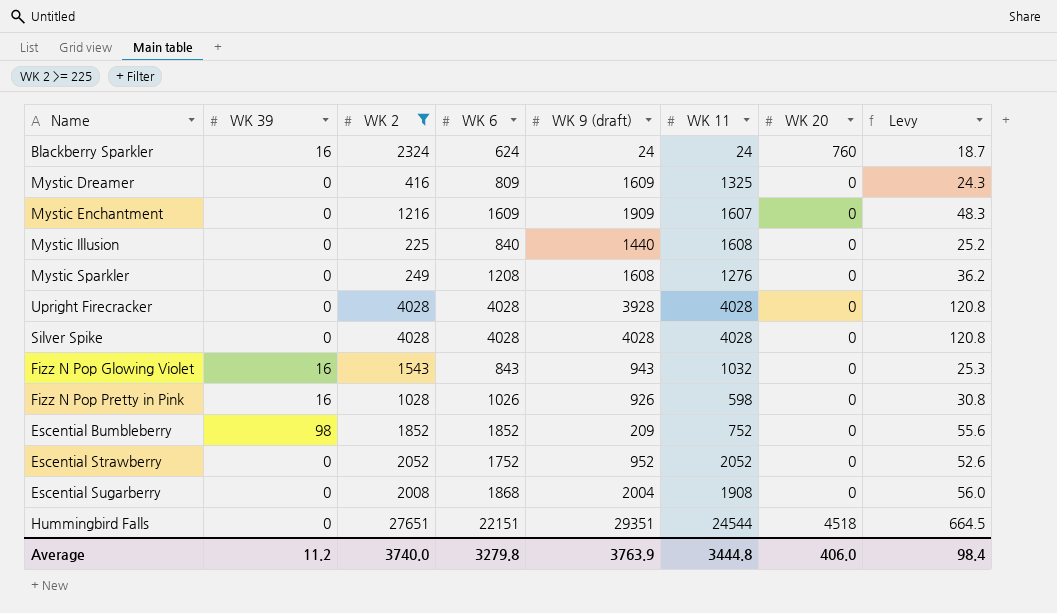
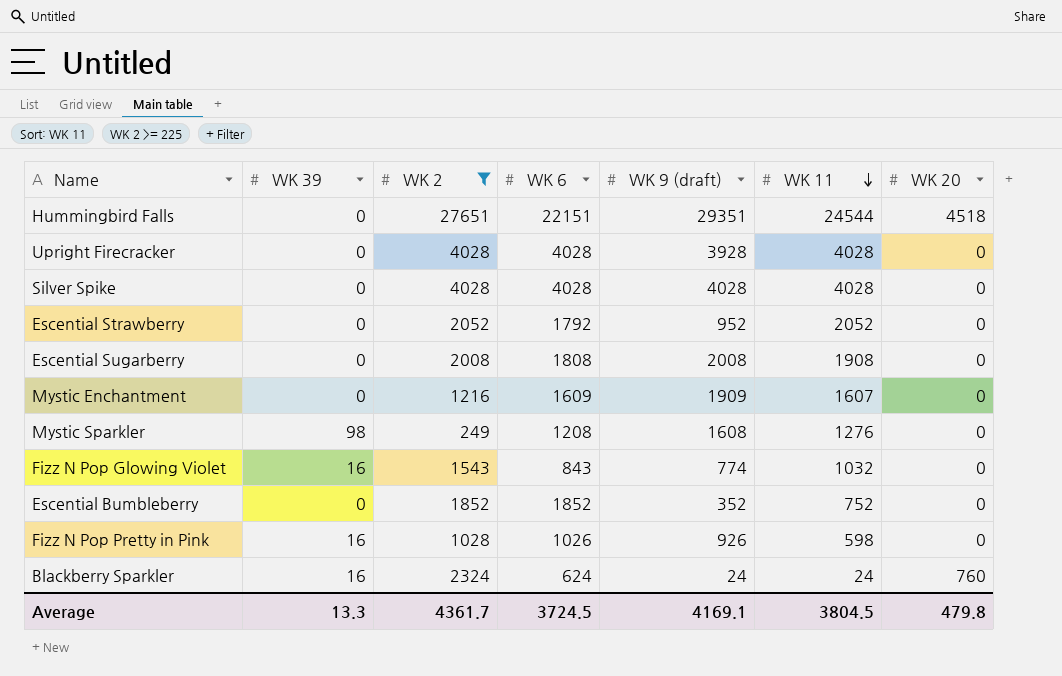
row order: none -> WK 11 descending
column Levy | formula: [WK 6] * 0.03 -> none
row Mystic Dreamer: 0 | 416 | 809 | 1609 | 1325 | 0 | 24.3 -> none
row Mystic Illusion: 0 | 225 | 840 | 1440 | 1608 | 0 | 25.2 -> none
Escential Strawberry | WK 6: 1752 -> 1792
Escential Sugarberry | WK 6: 1868 -> 1808
Escential Sugarberry | WK 9 (draft): 2004 -> 2008
Mystic Sparkler | WK 39: 0 -> 98
Fizz N Pop Glowing Violet | WK 9 (draft): 943 -> 774
Escential Bumbleberry | WK 39: 98 -> 0
Escential Bumbleberry | WK 9 (draft): 209 -> 352
Average | WK 39: 11.2 -> 13.3
Average | WK 2: 3740.0 -> 4361.7
Average | WK 6: 3279.8 -> 3724.5
Average | WK 9 (draft): 3763.9 -> 4169.1
Average | WK 11: 3444.8 -> 3804.5
Average | WK 20: 406.0 -> 479.8

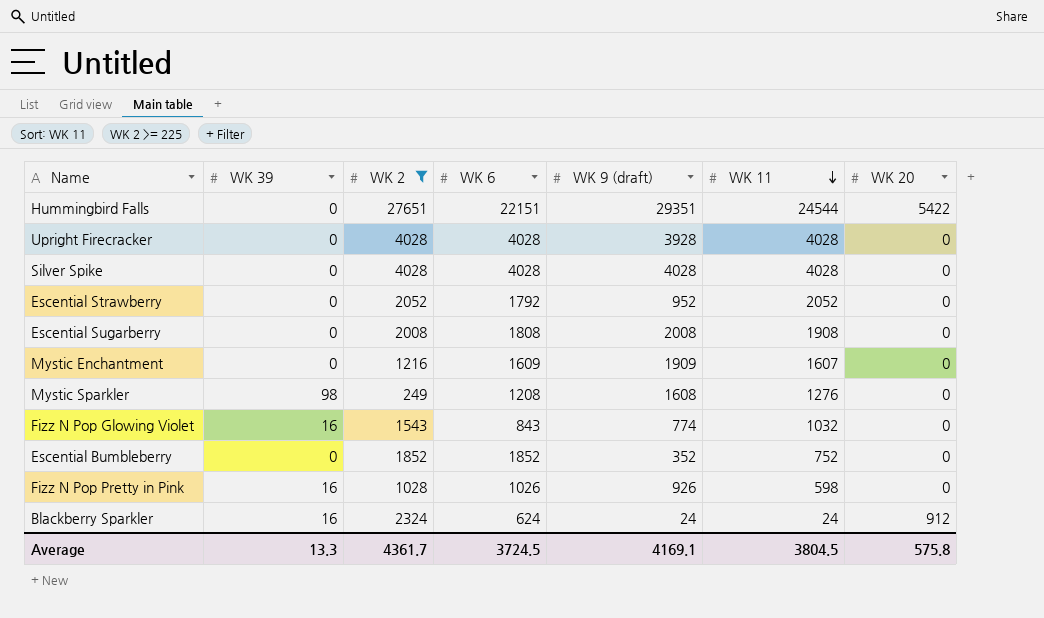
Hummingbird Falls | WK 20: 4518 -> 5422
Blackberry Sparkler | WK 20: 760 -> 912
Average | WK 20: 479.8 -> 575.8

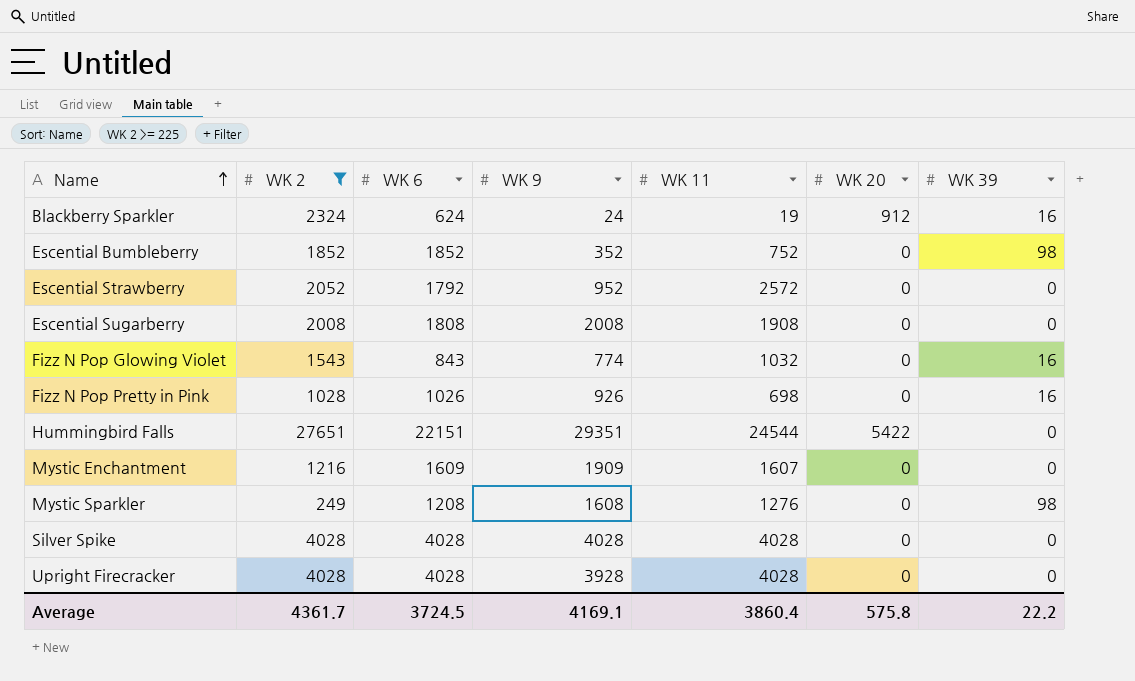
row order: WK 11 descending -> Name ascending
column name: WK 9 (draft) -> WK 9
column WK 39 | position: 2 -> 7
Blackberry Sparkler | WK 11: 24 -> 19
Escential Bumbleberry | WK 39: 0 -> 98
Escential Strawberry | WK 11: 2052 -> 2572
Fizz N Pop Pretty in Pink | WK 11: 598 -> 698
Average | WK 11: 3804.5 -> 3860.4
Average | WK 39: 13.3 -> 22.2

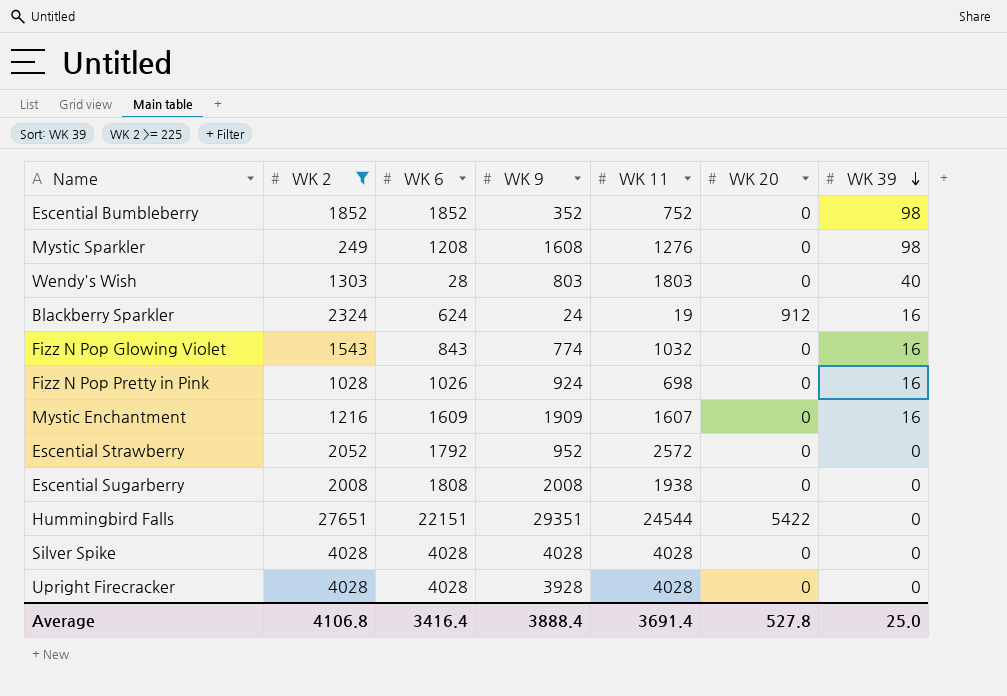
row order: Name ascending -> WK 39 descending
row Wendy's Wish: none -> 1303 | 28 | 803 | 1803 | 0 | 40
Fizz N Pop Pretty in Pink | WK 9: 926 -> 924
Mystic Enchantment | WK 39: 0 -> 16
Escential Sugarberry | WK 11: 1908 -> 1938
Average | WK 2: 4361.7 -> 4106.8
Average | WK 6: 3724.5 -> 3416.4
Average | WK 9: 4169.1 -> 3888.4
Average | WK 11: 3860.4 -> 3691.4
Average | WK 20: 575.8 -> 527.8
Average | WK 39: 22.2 -> 25.0

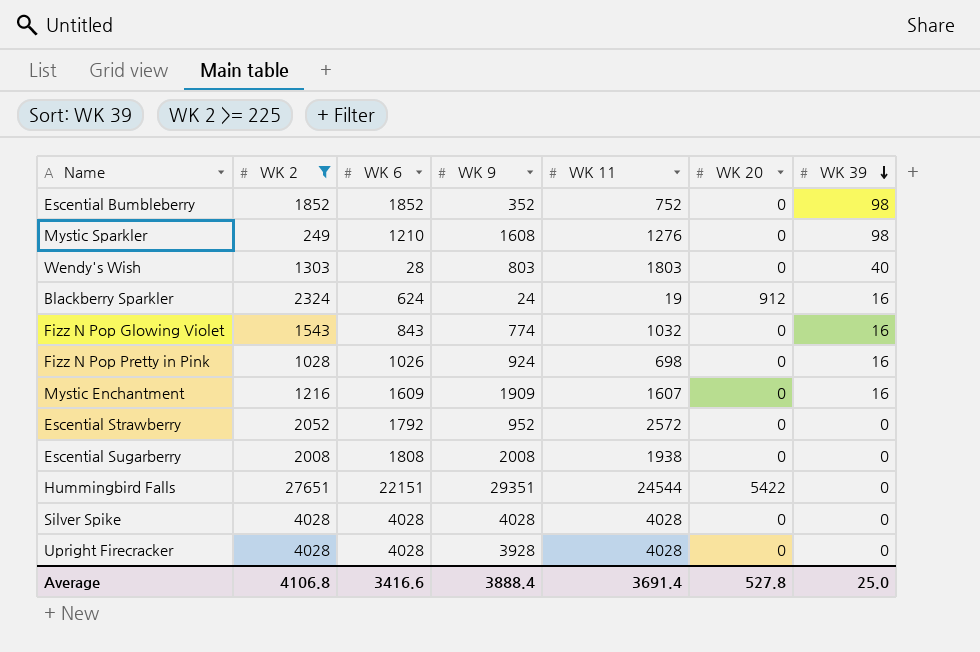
Mystic Sparkler | WK 6: 1208 -> 1210
Average | WK 6: 3416.4 -> 3416.6

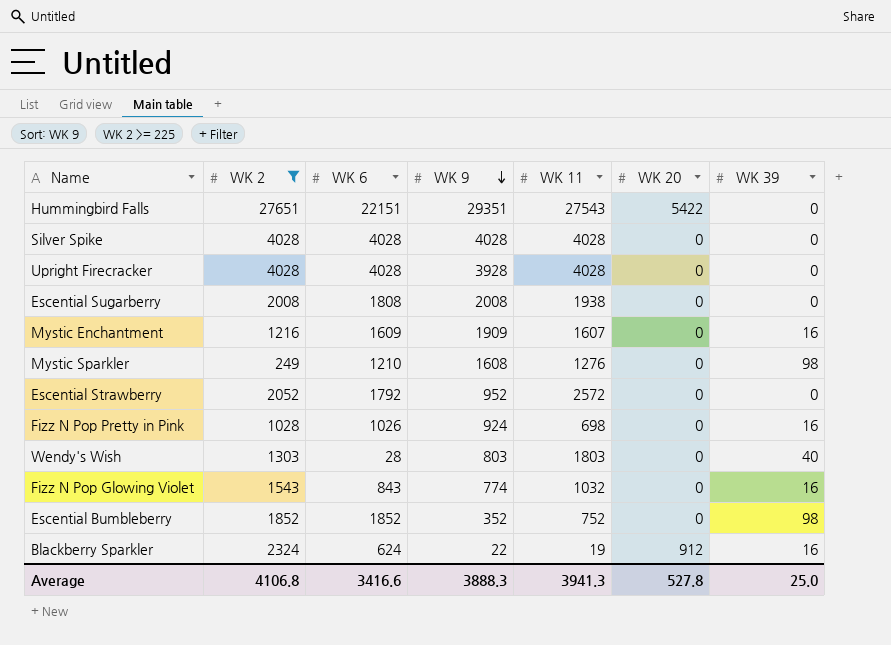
row order: WK 39 descending -> WK 9 descending
Hummingbird Falls | WK 11: 24544 -> 27543
Blackberry Sparkler | WK 9: 24 -> 22
Average | WK 9: 3888.4 -> 3888.3
Average | WK 11: 3691.4 -> 3941.3

